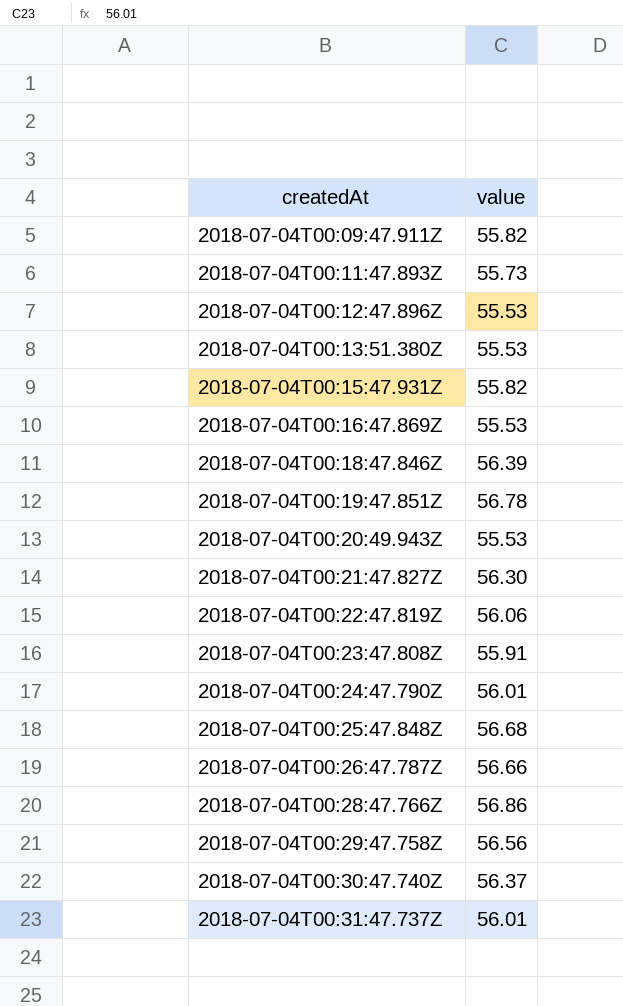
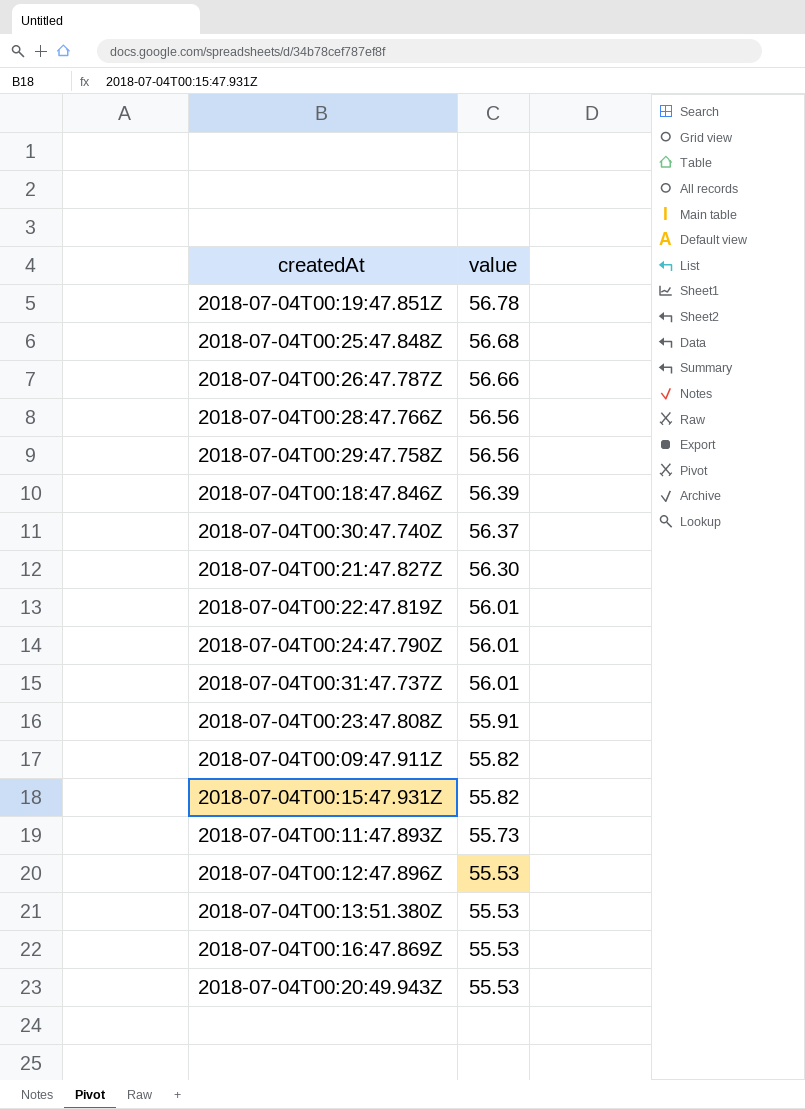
row order: createdAt ascending -> value descending
2018-07-04T00:28:47.766Z | value: 56.86 -> 56.56
2018-07-04T00:22:47.819Z | value: 56.06 -> 56.01

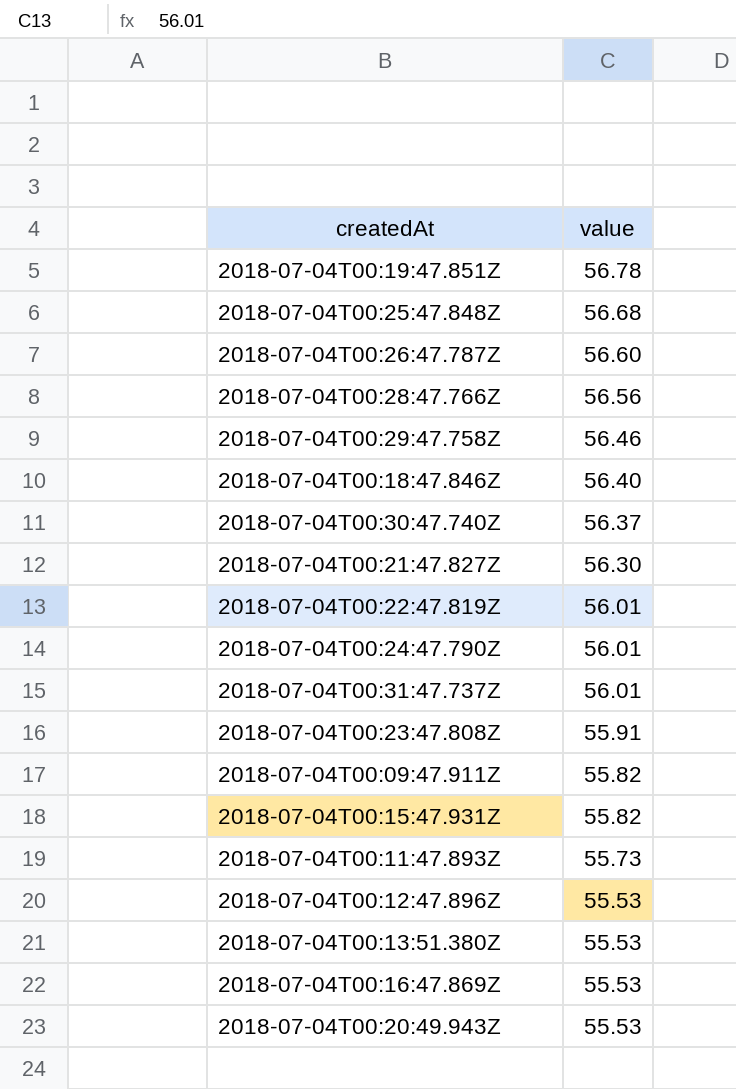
2018-07-04T00:26:47.787Z | value: 56.66 -> 56.60
2018-07-04T00:29:47.758Z | value: 56.56 -> 56.46
2018-07-04T00:18:47.846Z | value: 56.39 -> 56.40

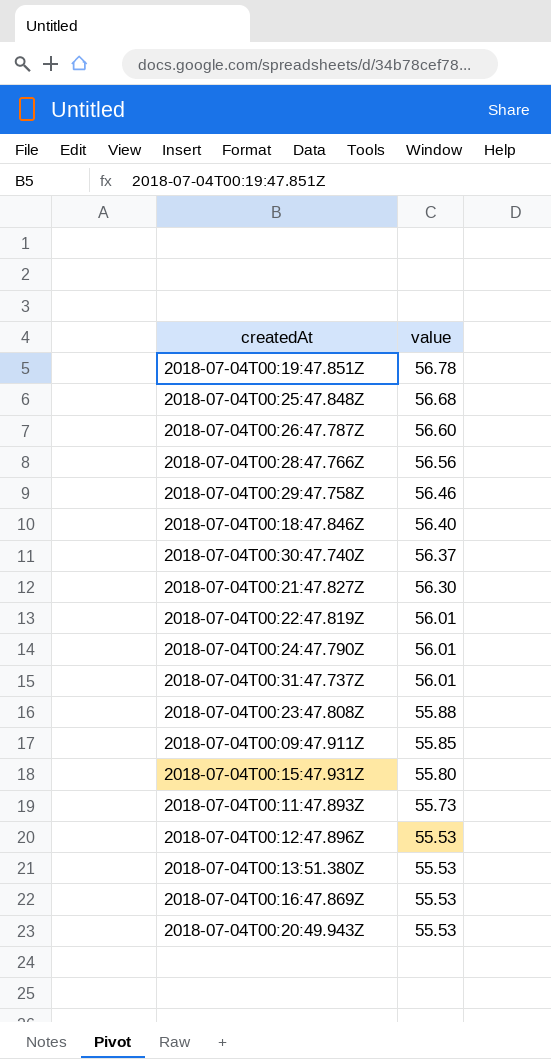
2018-07-04T00:23:47.808Z | value: 55.91 -> 55.88
2018-07-04T00:09:47.911Z | value: 55.82 -> 55.85
2018-07-04T00:15:47.931Z | value: 55.82 -> 55.80

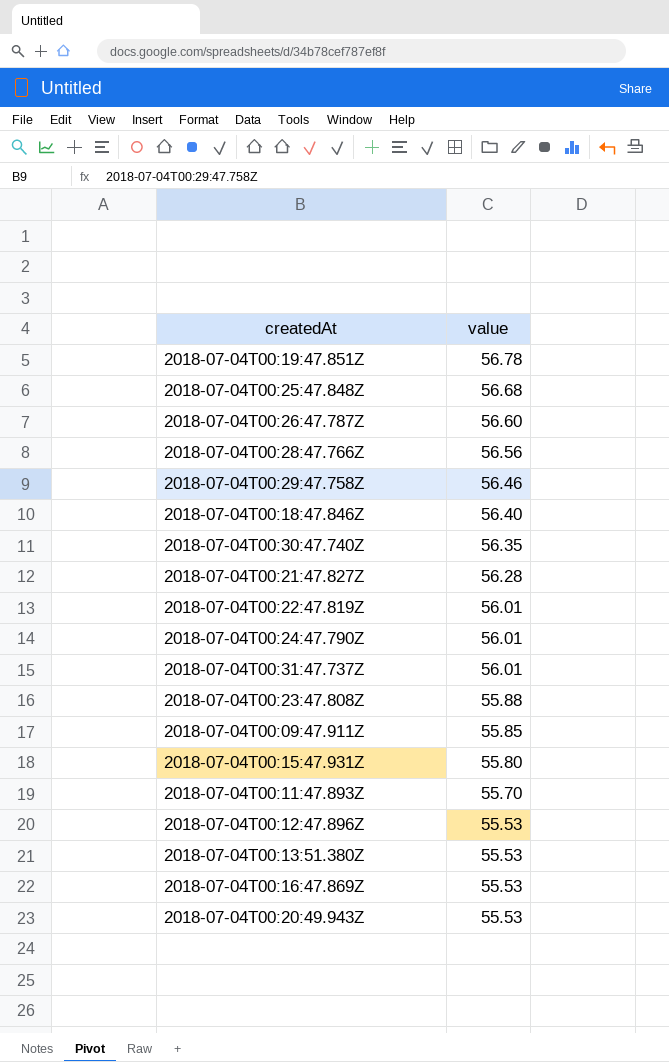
2018-07-04T00:30:47.740Z | value: 56.37 -> 56.35
2018-07-04T00:21:47.827Z | value: 56.30 -> 56.28
2018-07-04T00:11:47.893Z | value: 55.73 -> 55.70

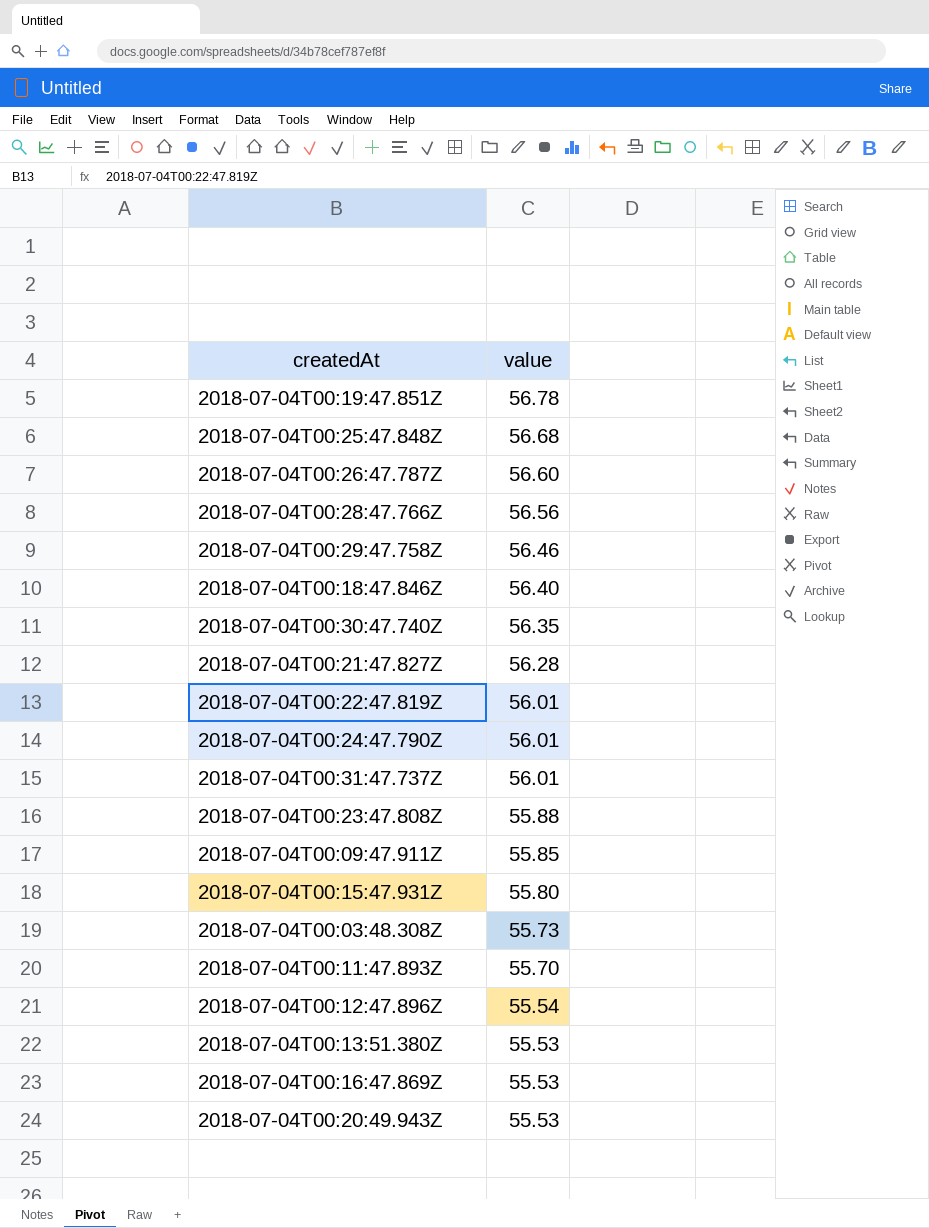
row 2018-07-04T00:03:48.308Z: none -> 55.73
2018-07-04T00:12:47.896Z | value: 55.53 -> 55.54

